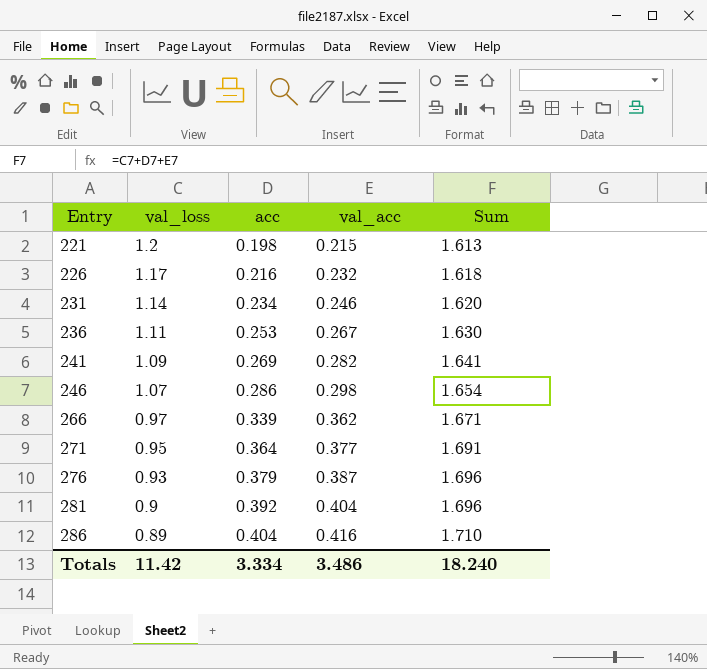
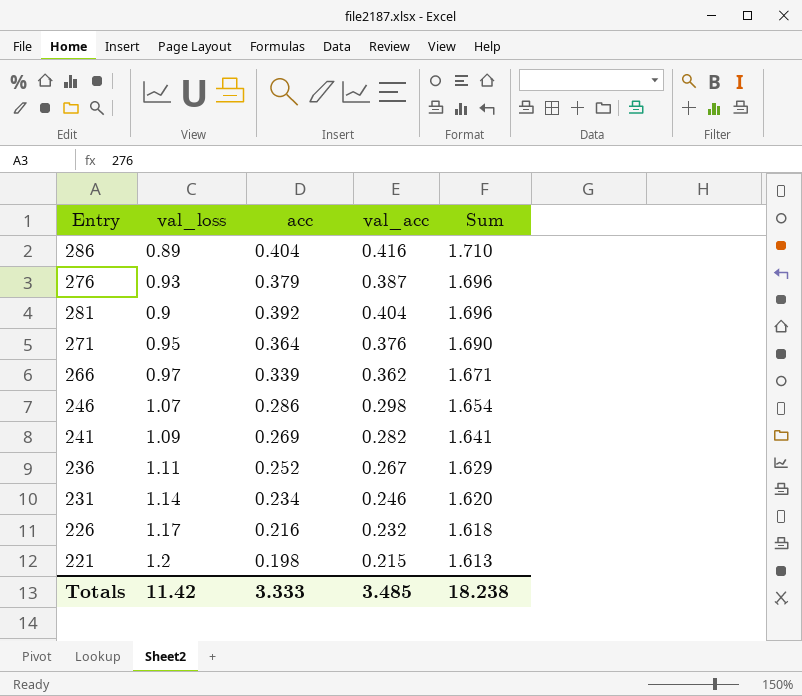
row order: Entry ascending -> Sum descending
271 | val_acc: 0.377 -> 0.376
271 | Sum: 1.691 -> 1.690
236 | acc: 0.253 -> 0.252
236 | Sum: 1.630 -> 1.629
Totals | acc: 3.334 -> 3.333
Totals | val_acc: 3.486 -> 3.485
Totals | Sum: 18.240 -> 18.238

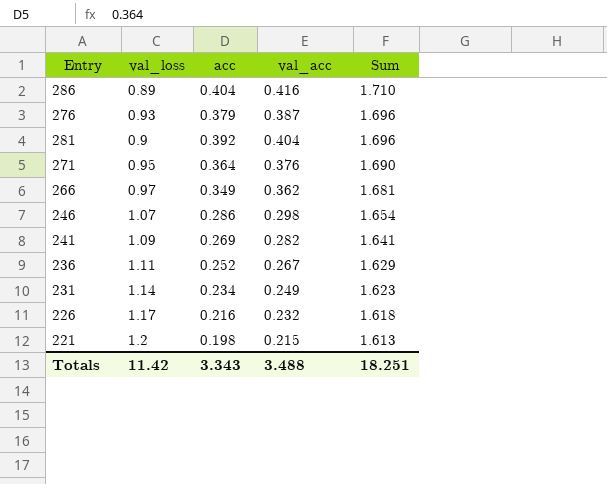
266 | acc: 0.339 -> 0.349
266 | Sum: 1.671 -> 1.681
231 | val_acc: 0.246 -> 0.249
231 | Sum: 1.620 -> 1.623
Totals | acc: 3.333 -> 3.343
Totals | val_acc: 3.485 -> 3.488
Totals | Sum: 18.238 -> 18.251

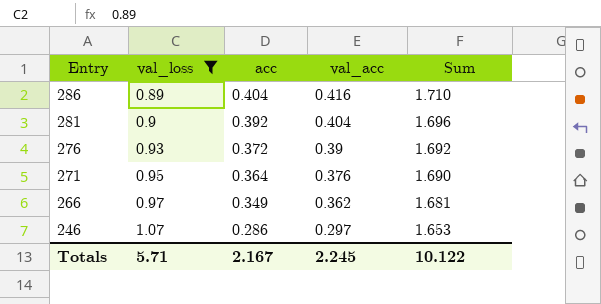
filter: none -> val_loss <= 1.07
row order: Sum descending -> Entry descending
276 | acc: 0.379 -> 0.372
276 | val_acc: 0.387 -> 0.39
276 | Sum: 1.696 -> 1.692
246 | val_acc: 0.298 -> 0.297
246 | Sum: 1.654 -> 1.653
Totals | val_loss: 11.42 -> 5.71
Totals | acc: 3.343 -> 2.167
Totals | val_acc: 3.488 -> 2.245
Totals | Sum: 18.251 -> 10.122

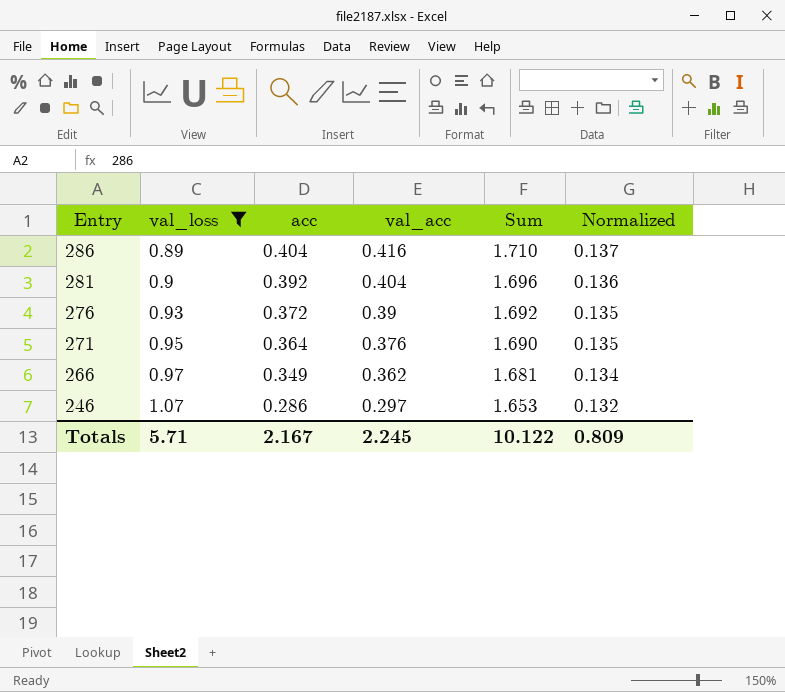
column Normalized | formula: none -> [Sum] * 0.08

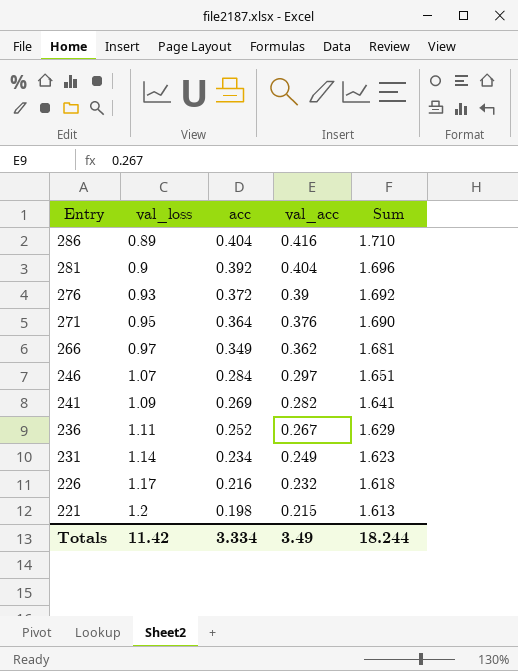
filter: val_loss <= 1.07 -> none
column Normalized | formula: [Sum] * 0.08 -> none
246 | acc: 0.286 -> 0.284
246 | Sum: 1.653 -> 1.651
Totals | val_loss: 5.71 -> 11.42
Totals | acc: 2.167 -> 3.334
Totals | val_acc: 2.245 -> 3.49
Totals | Sum: 10.122 -> 18.244

